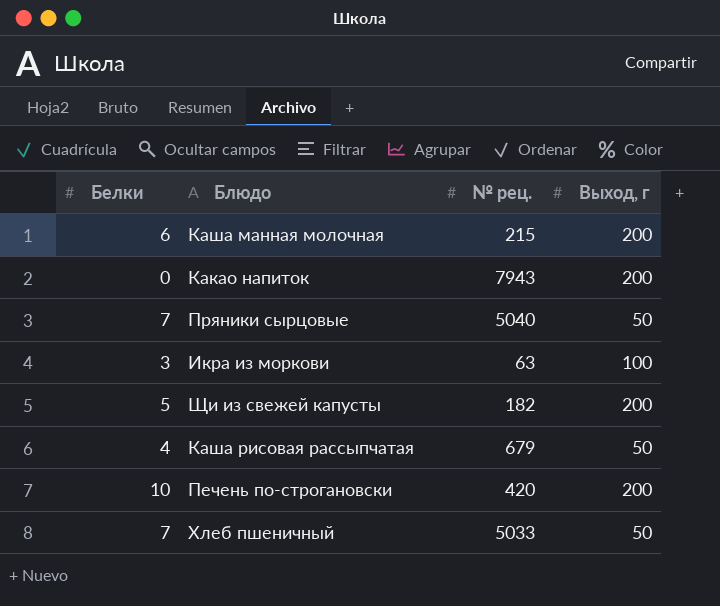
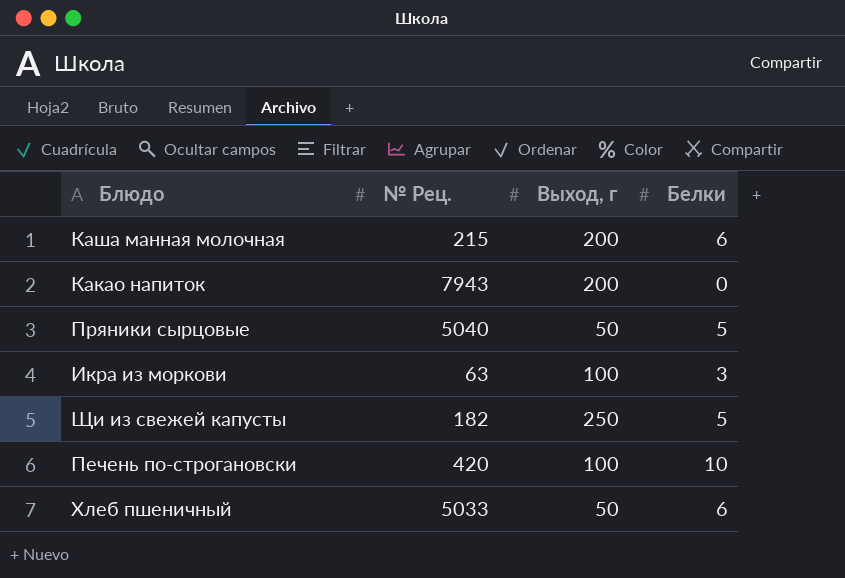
column name: № рец. -> № Рец.
column Белки | position: 1 -> 4
row Каша рисовая рассыпчатая: 4 | 679 | 50 -> none
Пряники сырцовые | Белки: 7 -> 5
Щи из свежей капусты | Выход, г: 200 -> 250
Печень по-строгановски | Выход, г: 200 -> 100
Хлеб пшеничный | Белки: 7 -> 6

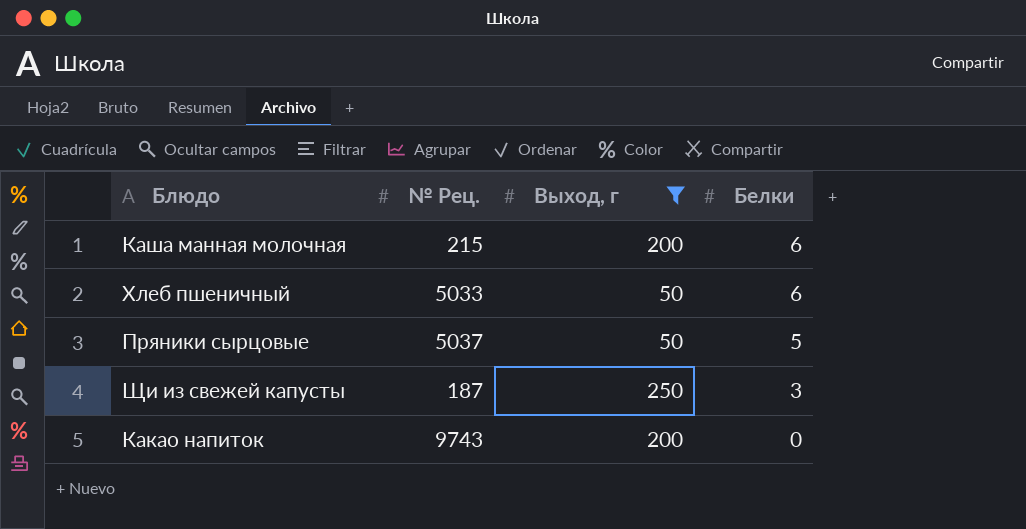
filter: none -> Выход, г != 100
row order: none -> Белки descending
Пряники сырцовые | № Рец.: 5040 -> 5037
Щи из свежей капусты | № Рец.: 182 -> 187
Щи из свежей капусты | Белки: 5 -> 3
Какао напиток | № Рец.: 7943 -> 9743

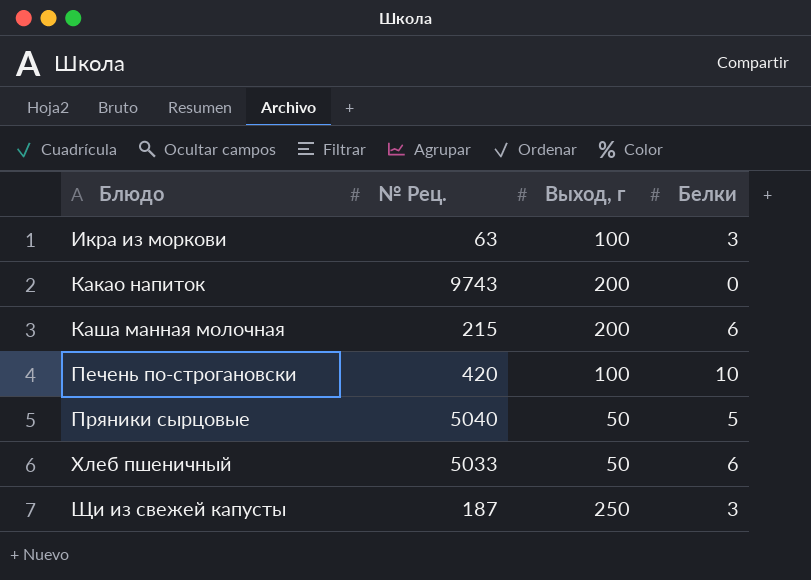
filter: Выход, г != 100 -> none
row order: Белки descending -> Блюдо ascending
Пряники сырцовые | № Рец.: 5037 -> 5040

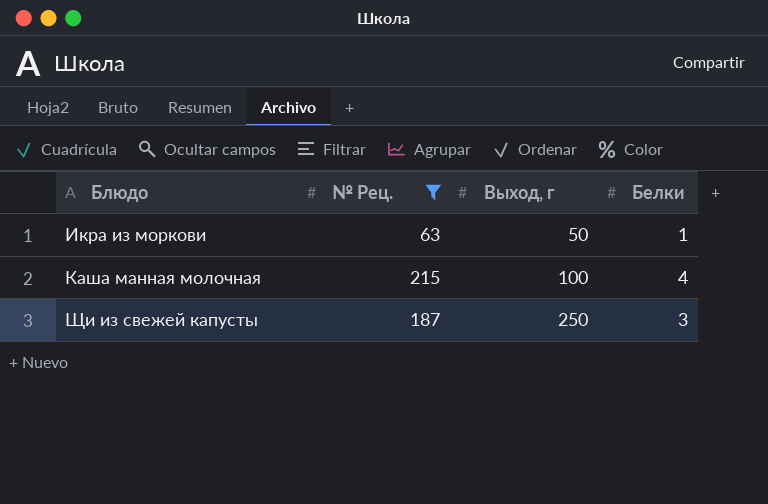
filter: none -> № Рец. <= 215
Икра из моркови | Выход, г: 100 -> 50
Икра из моркови | Белки: 3 -> 1
Каша манная молочная | Выход, г: 200 -> 100
Каша манная молочная | Белки: 6 -> 4

